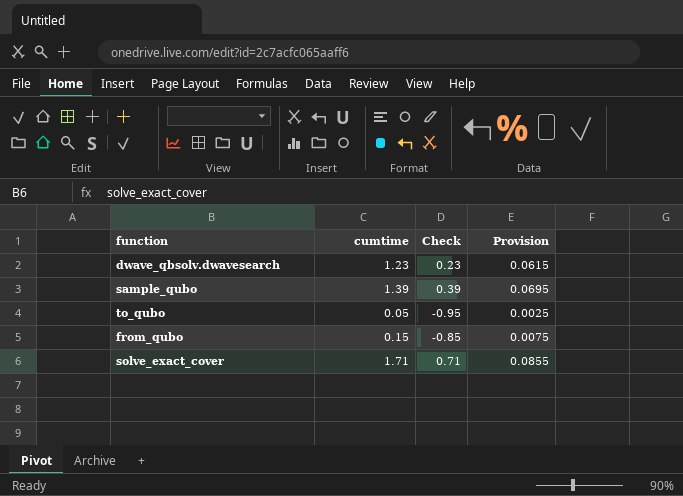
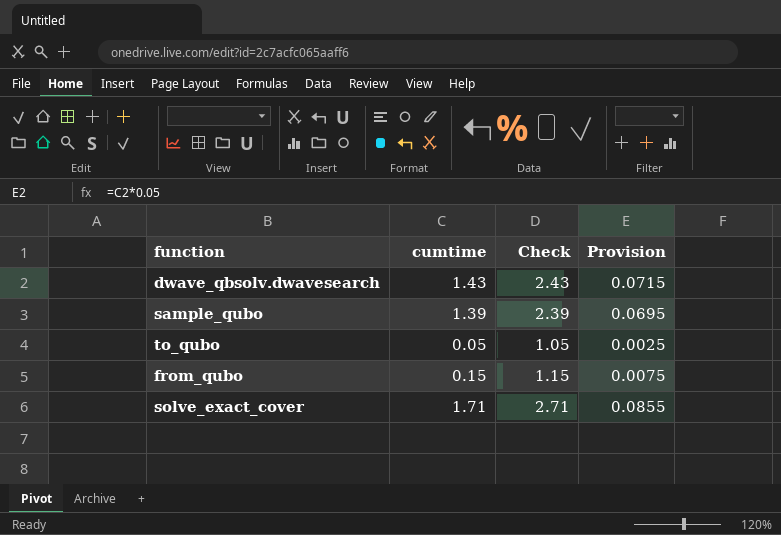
column Check | formula: [cumtime] - 1 -> [cumtime] + 1
dwave_qbsolv.dwavesearch | cumtime: 1.23 -> 1.43
dwave_qbsolv.dwavesearch | Provision: 0.0615 -> 0.0715

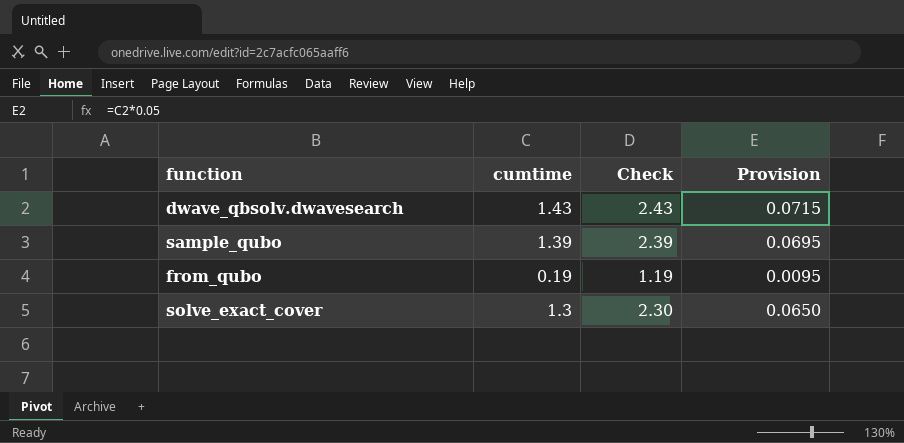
row to_qubo: 0.05 | 1.05 | 0.0025 -> none
from_qubo | cumtime: 0.15 -> 0.19
from_qubo | Check: 1.15 -> 1.19
from_qubo | Provision: 0.0075 -> 0.0095
solve_exact_cover | cumtime: 1.71 -> 1.3
solve_exact_cover | Check: 2.71 -> 2.30
solve_exact_cover | Provision: 0.0855 -> 0.0650

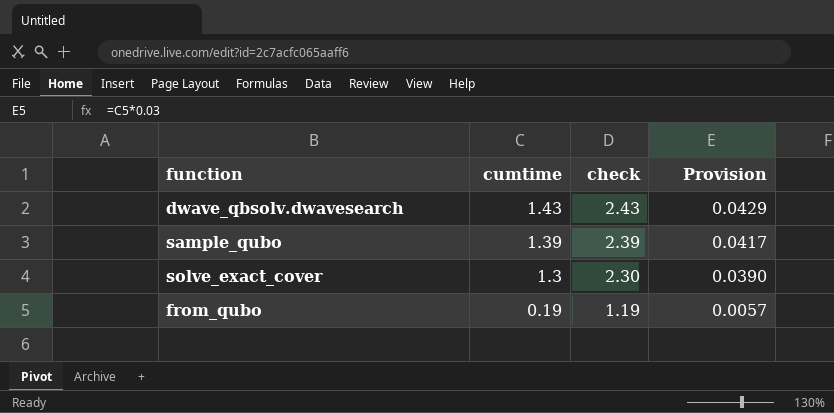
row order: none -> cumtime descending
column name: Check -> check
column Provision | formula: [cumtime] * 0.05 -> [cumtime] * 0.03

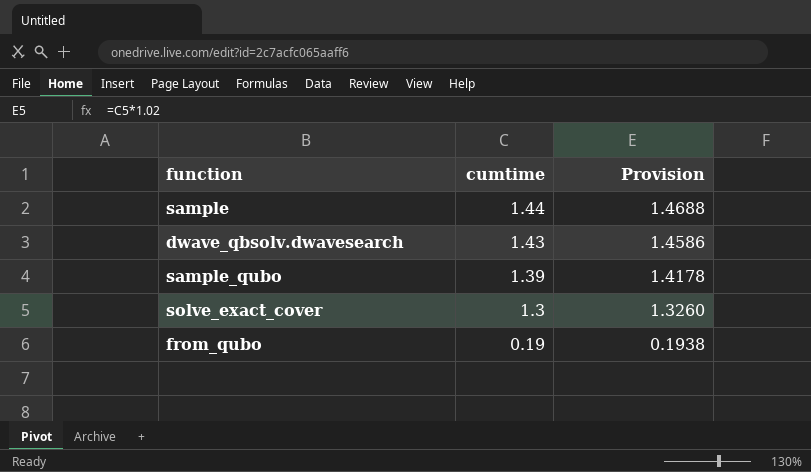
column check | formula: [cumtime] + 1 -> none
column Provision | formula: [cumtime] * 0.03 -> [cumtime] * 1.02
row sample: none -> 1.44 | 1.4688

